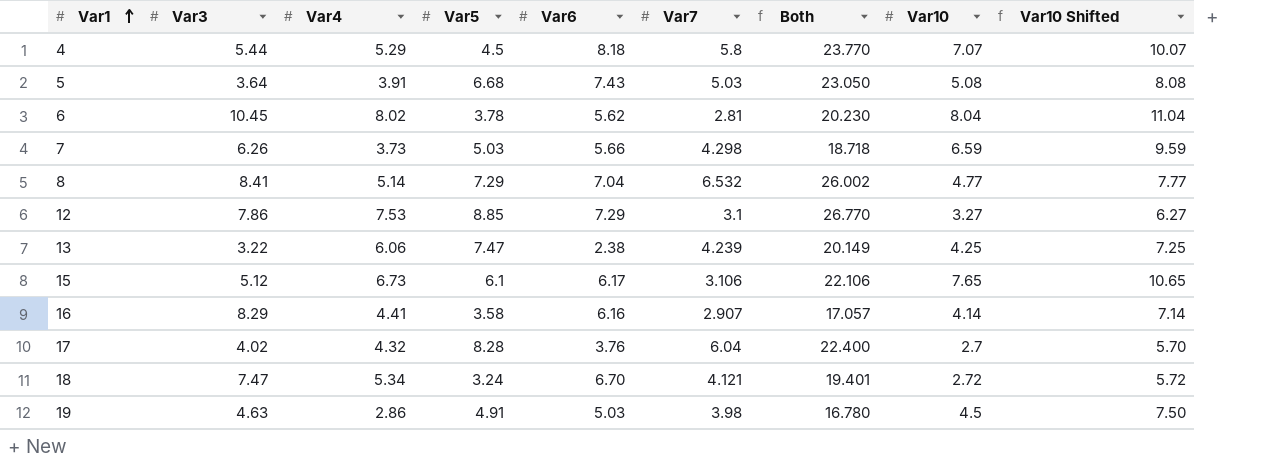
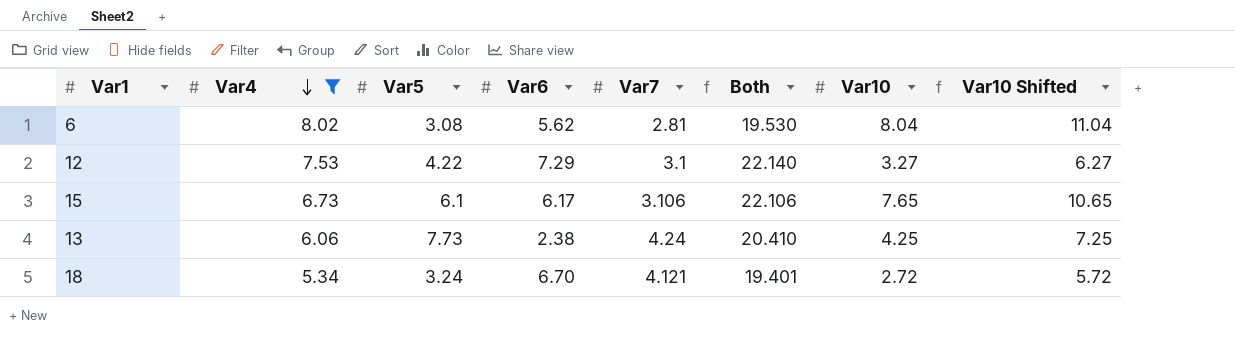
filter: none -> Var4 >= 5.34
row order: Var1 ascending -> Var4 descending
column Var3 | position: 2 -> none
6 | Var5: 3.78 -> 3.08
6 | Both: 20.230 -> 19.530
12 | Var5: 8.85 -> 4.22
12 | Both: 26.770 -> 22.140
13 | Var5: 7.47 -> 7.73
13 | Var7: 4.239 -> 4.24
13 | Both: 20.149 -> 20.410

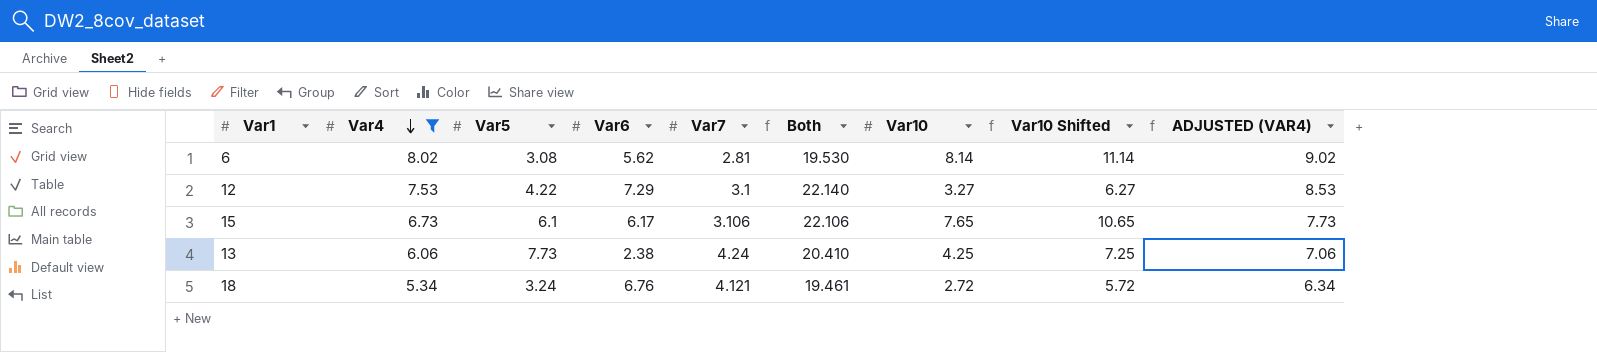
column ADJUSTED (VAR4) | formula: none -> [Var4] + 1
6 | Var10: 8.04 -> 8.14
6 | Var10 Shifted: 11.04 -> 11.14
18 | Var6: 6.70 -> 6.76
18 | Both: 19.401 -> 19.461

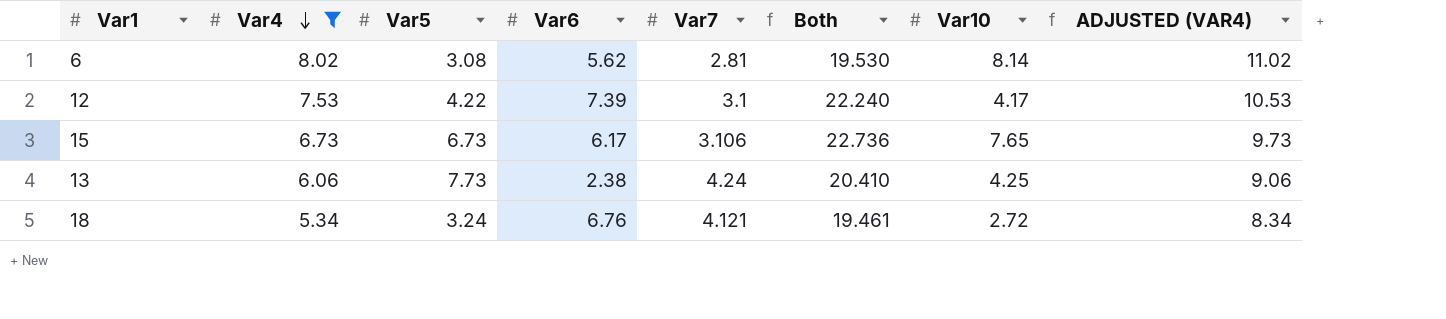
column Var10 Shifted | formula: [Var10] + 3 -> none
column ADJUSTED (VAR4) | formula: [Var4] + 1 -> [Var4] + 3
12 | Var6: 7.29 -> 7.39
12 | Both: 22.140 -> 22.240
12 | Var10: 3.27 -> 4.17
15 | Var5: 6.1 -> 6.73
15 | Both: 22.106 -> 22.736

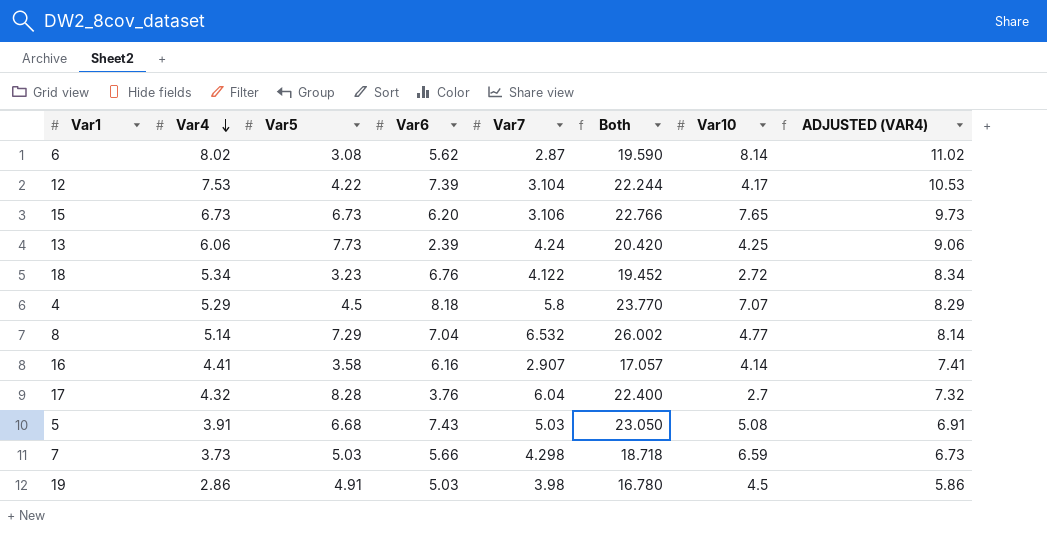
filter: Var4 >= 5.34 -> none
6 | Var7: 2.81 -> 2.87
6 | Both: 19.530 -> 19.590
12 | Var7: 3.1 -> 3.104
12 | Both: 22.240 -> 22.244
15 | Var6: 6.17 -> 6.20
15 | Both: 22.736 -> 22.766
13 | Var6: 2.38 -> 2.39
13 | Both: 20.410 -> 20.420
18 | Var5: 3.24 -> 3.23
18 | Var7: 4.121 -> 4.122
18 | Both: 19.461 -> 19.452

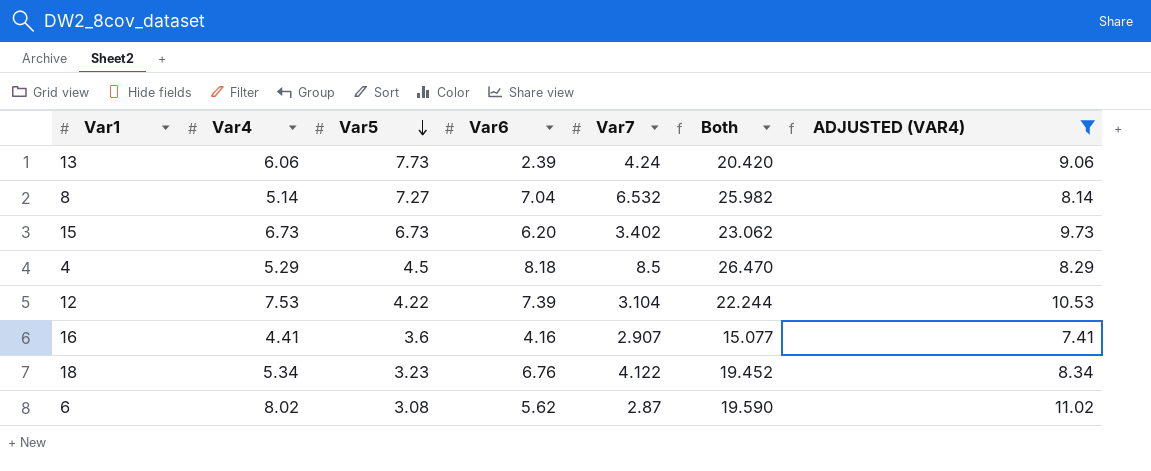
filter: none -> ADJUSTED (VAR4) >= 7.41
row order: Var4 descending -> Var5 descending
column Var10 | position: 7 -> none
8 | Var5: 7.29 -> 7.27
8 | Both: 26.002 -> 25.982
15 | Var7: 3.106 -> 3.402
15 | Both: 22.766 -> 23.062
4 | Var7: 5.8 -> 8.5
4 | Both: 23.770 -> 26.470
16 | Var5: 3.58 -> 3.6
16 | Var6: 6.16 -> 4.16
16 | Both: 17.057 -> 15.077

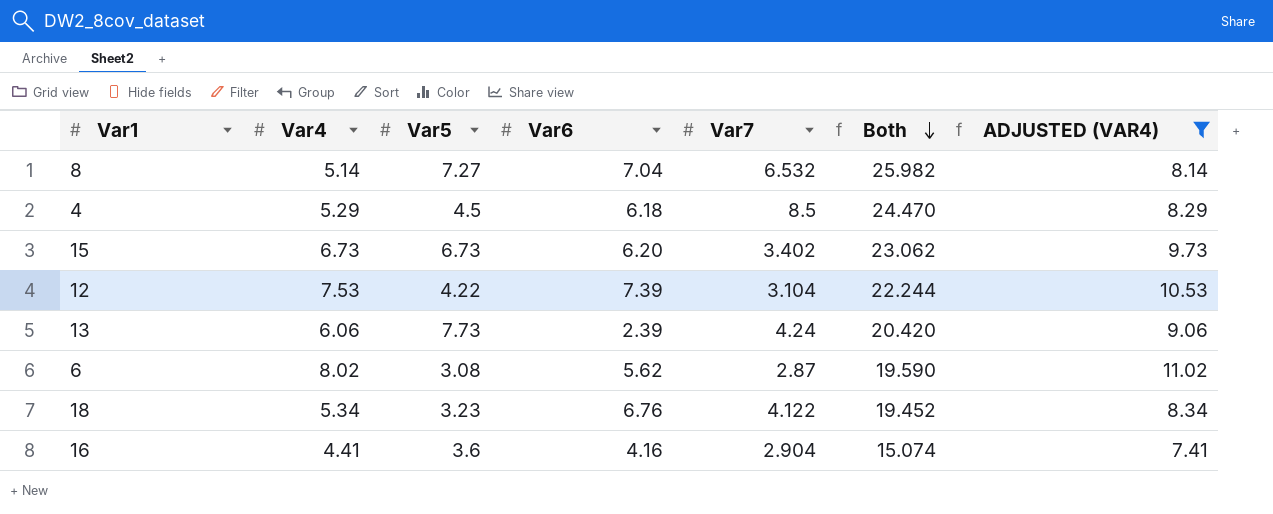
row order: Var5 descending -> Both descending
4 | Var6: 8.18 -> 6.18
4 | Both: 26.470 -> 24.470
16 | Var7: 2.907 -> 2.904
16 | Both: 15.077 -> 15.074

